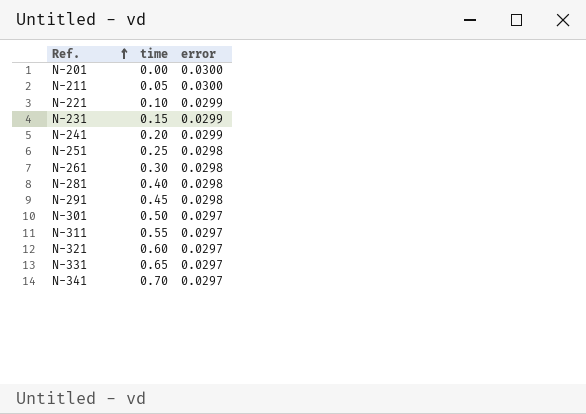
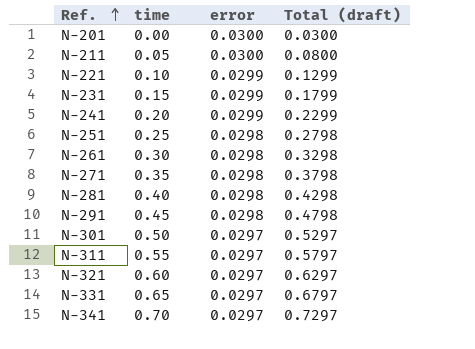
column Total (draft) | formula: none -> [time] + [error]
row N-271: none -> 0.35 | 0.0298 | 0.3798

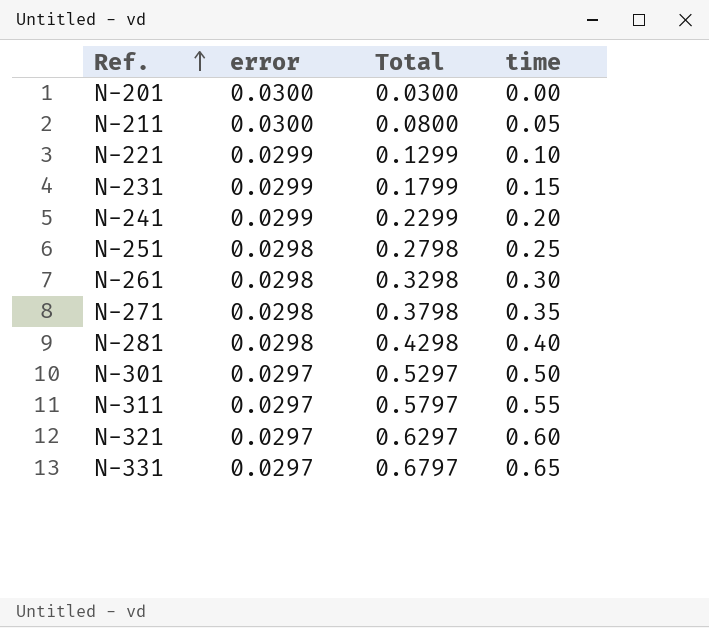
column name: Total (draft) -> Total
column time | position: 2 -> 4
row N-291: 0.45 | 0.0298 | 0.4798 -> none
row N-341: 0.70 | 0.0297 | 0.7297 -> none

